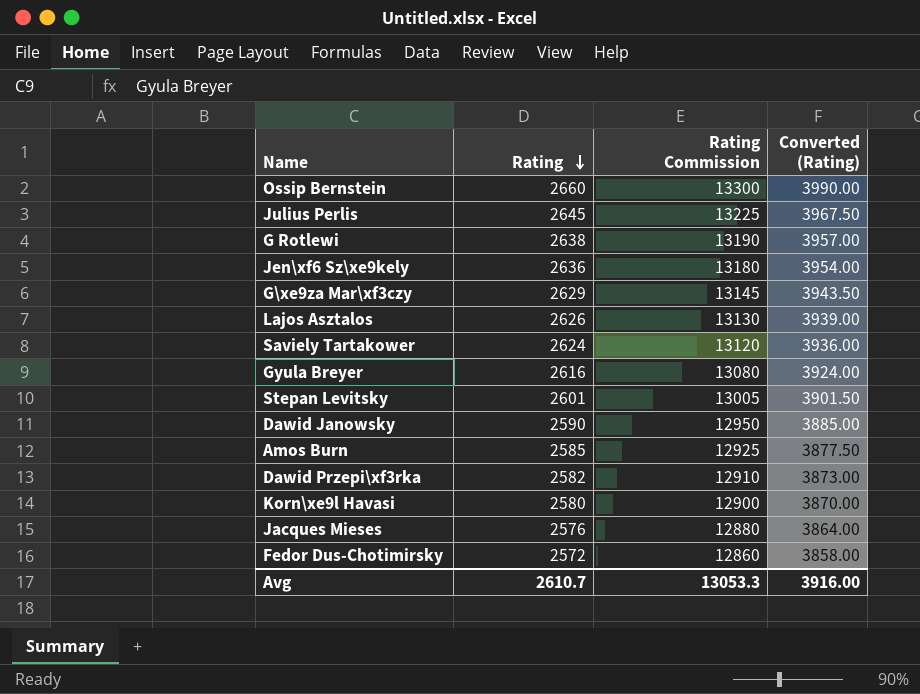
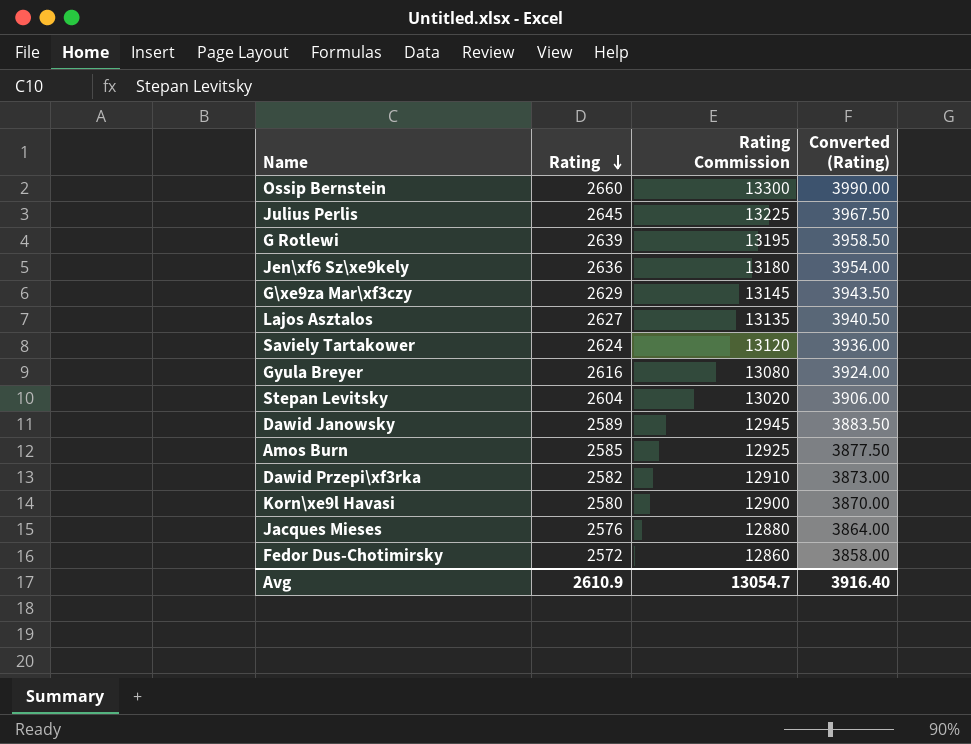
G Rotlewi | Rating: 2638 -> 2639
G Rotlewi | Rating Commission: 13190 -> 13195
G Rotlewi | Converted (Rating): 3957.00 -> 3958.50
Lajos Asztalos | Rating: 2626 -> 2627
Lajos Asztalos | Rating Commission: 13130 -> 13135
Lajos Asztalos | Converted (Rating): 3939.00 -> 3940.50
Stepan Levitsky | Rating: 2601 -> 2604
Stepan Levitsky | Rating Commission: 13005 -> 13020
Stepan Levitsky | Converted (Rating): 3901.50 -> 3906.00
Dawid Janowsky | Rating: 2590 -> 2589
Dawid Janowsky | Rating Commission: 12950 -> 12945
Dawid Janowsky | Converted (Rating): 3885.00 -> 3883.50
Avg | Rating: 2610.7 -> 2610.9
Avg | Rating Commission: 13053.3 -> 13054.7
Avg | Converted (Rating): 3916.00 -> 3916.40

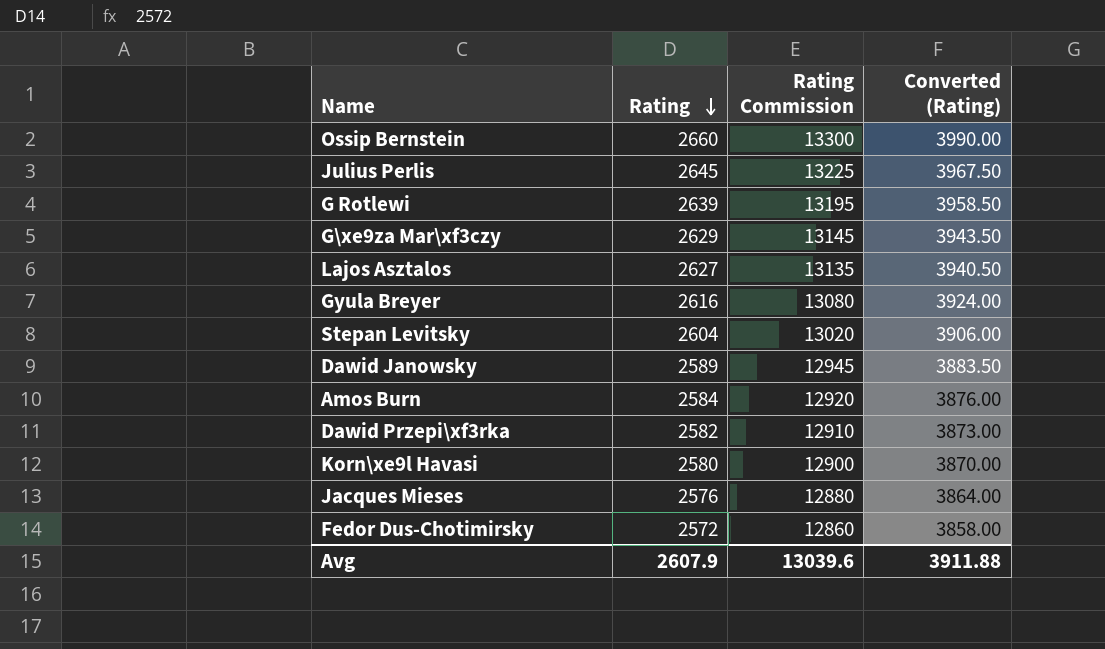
row Jen\xf6 Sz\xe9kely: 2636 | 13180 | 3954.00 -> none
row Saviely Tartakower: 2624 | 13120 | 3936.00 -> none
Amos Burn | Rating: 2585 -> 2584
Amos Burn | Rating Commission: 12925 -> 12920
Amos Burn | Converted (Rating): 3877.50 -> 3876.00
Avg | Rating: 2610.9 -> 2607.9
Avg | Rating Commission: 13054.7 -> 13039.6
Avg | Converted (Rating): 3916.40 -> 3911.88

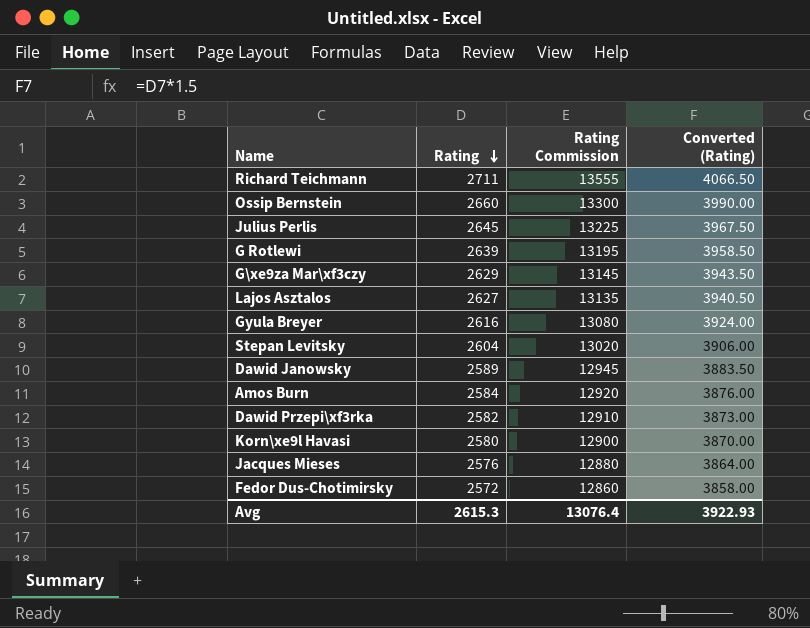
row Richard Teichmann: none -> 2711 | 13555 | 4066.50
Avg | Rating: 2607.9 -> 2615.3
Avg | Rating Commission: 13039.6 -> 13076.4
Avg | Converted (Rating): 3911.88 -> 3922.93

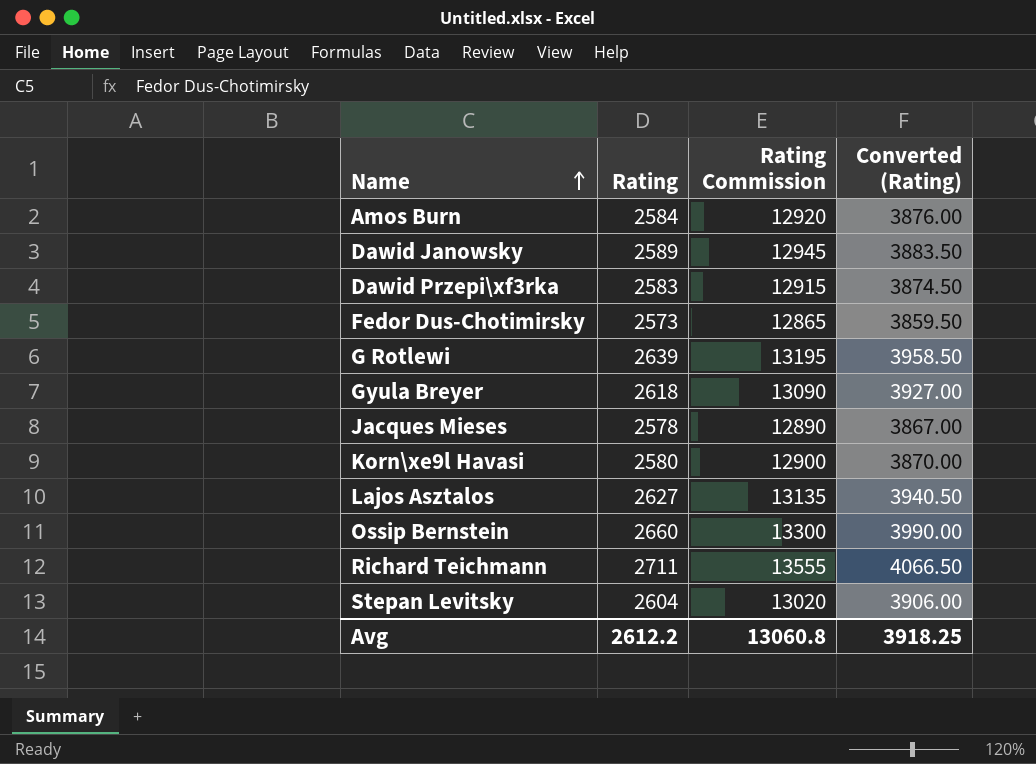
row order: Rating descending -> Name ascending
row Julius Perlis: 2645 | 13225 | 3967.50 -> none
row G\xe9za Mar\xf3czy: 2629 | 13145 | 3943.50 -> none
Dawid Przepi\xf3rka | Rating: 2582 -> 2583
Dawid Przepi\xf3rka | Rating Commission: 12910 -> 12915
Dawid Przepi\xf3rka | Converted (Rating): 3873.00 -> 3874.50
Fedor Dus-Chotimirsky | Rating: 2572 -> 2573
Fedor Dus-Chotimirsky | Rating Commission: 12860 -> 12865
Fedor Dus-Chotimirsky | Converted (Rating): 3858.00 -> 3859.50
Gyula Breyer | Rating: 2616 -> 2618
Gyula Breyer | Rating Commission: 13080 -> 13090
Gyula Breyer | Converted (Rating): 3924.00 -> 3927.00
Jacques Mieses | Rating: 2576 -> 2578
Jacques Mieses | Rating Commission: 12880 -> 12890
Jacques Mieses | Converted (Rating): 3864.00 -> 3867.00
Avg | Rating: 2615.3 -> 2612.2
Avg | Rating Commission: 13076.4 -> 13060.8
Avg | Converted (Rating): 3922.93 -> 3918.25

